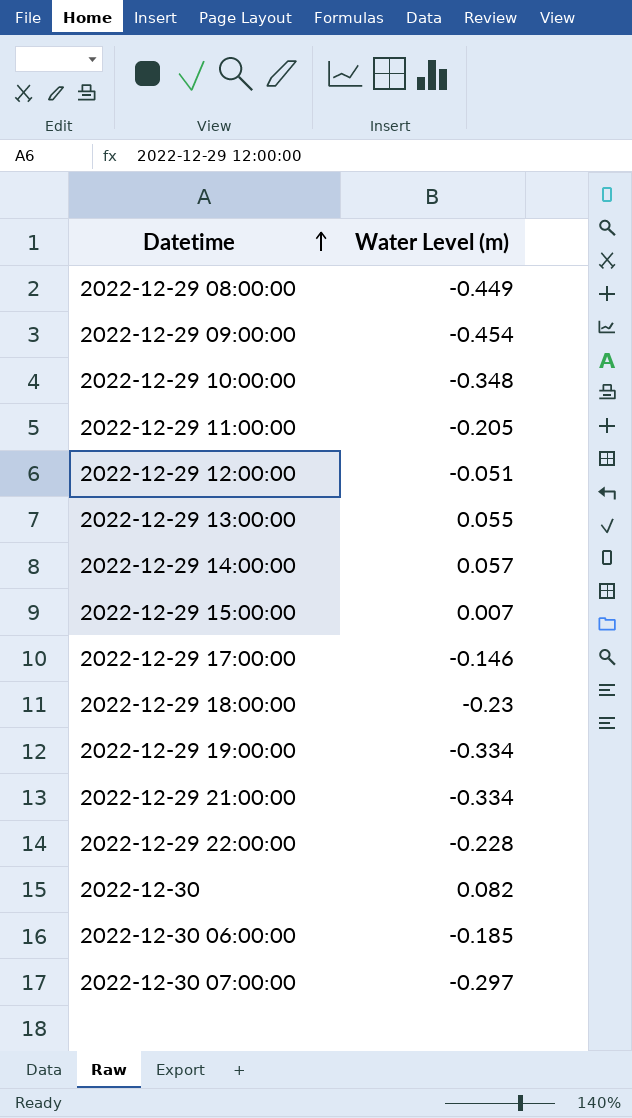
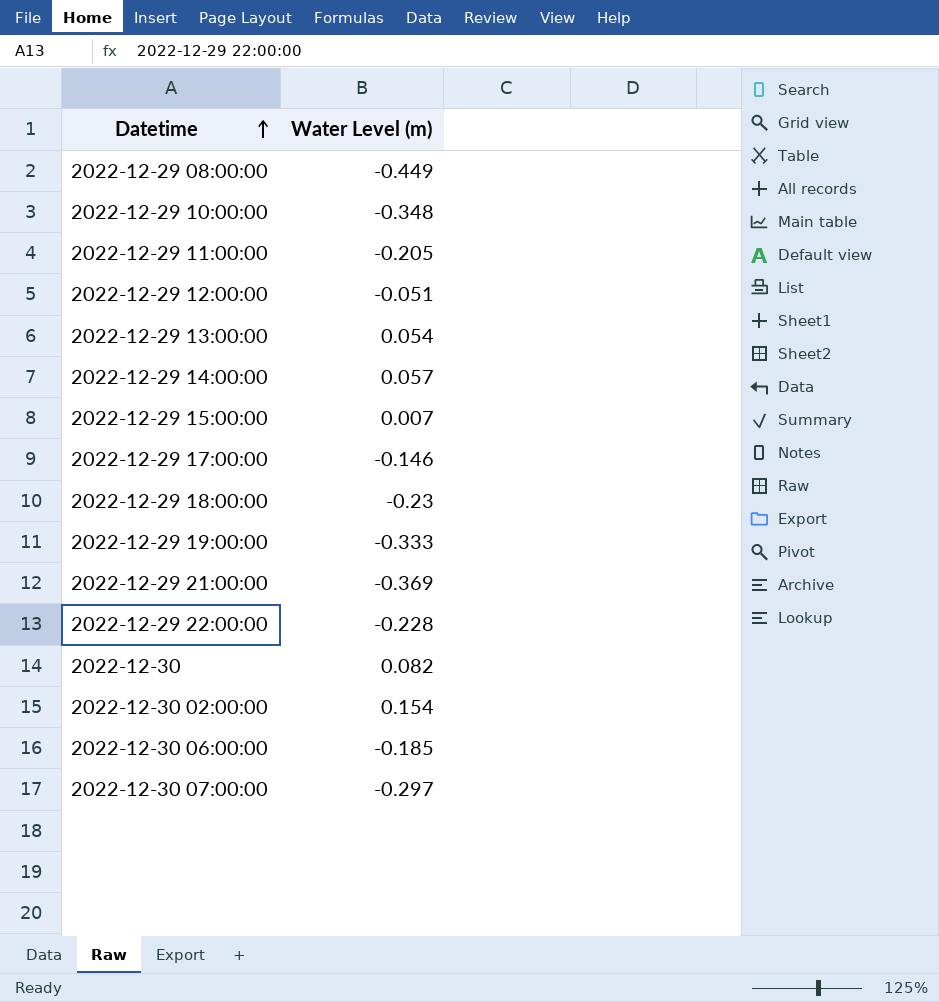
row 2022-12-29 09:00:00: -0.454 -> none
2022-12-29 13:00:00 | Water Level (m): 0.055 -> 0.054
2022-12-29 19:00:00 | Water Level (m): -0.334 -> -0.333
2022-12-29 21:00:00 | Water Level (m): -0.334 -> -0.369
row 2022-12-30 02:00:00: none -> 0.154

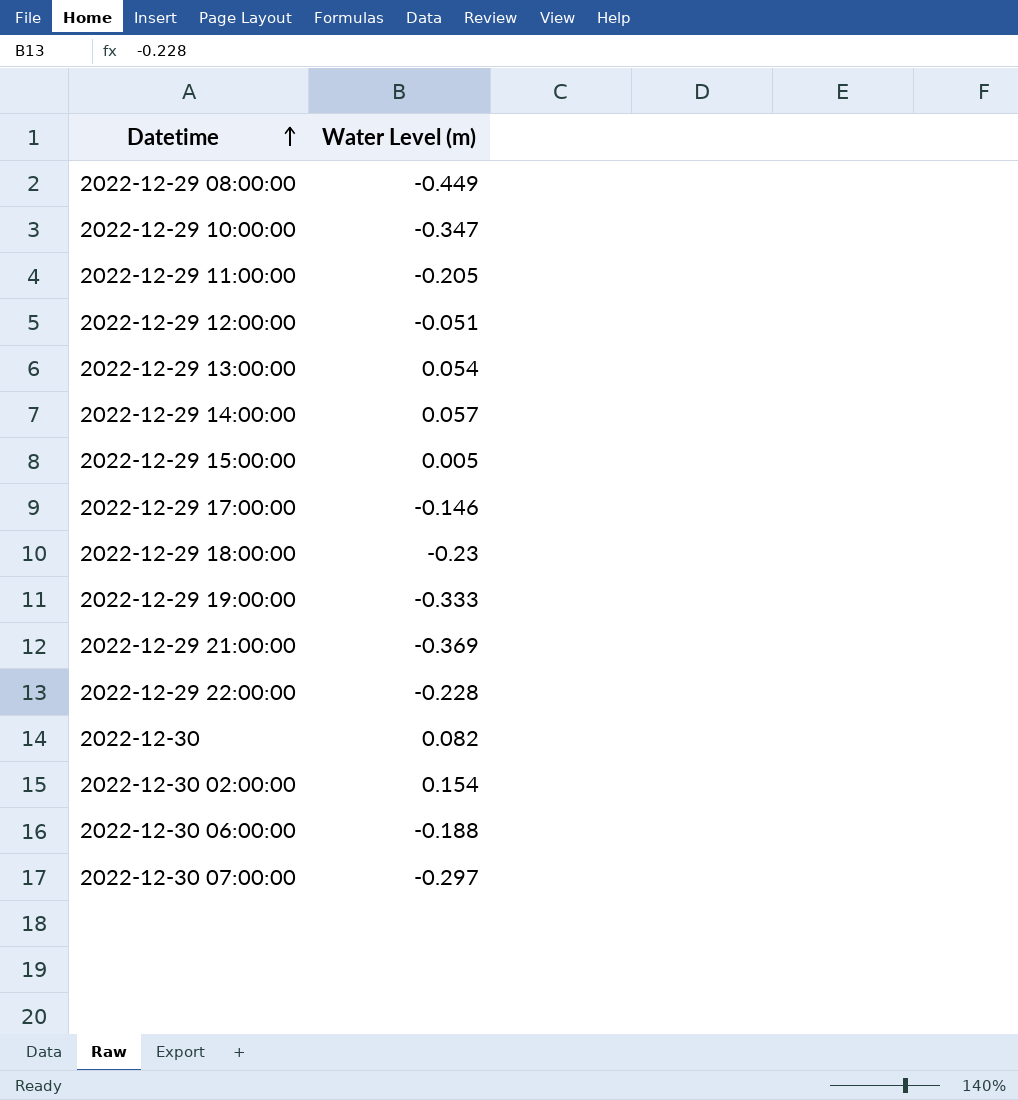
2022-12-29 10:00:00 | Water Level (m): -0.348 -> -0.347
2022-12-29 15:00:00 | Water Level (m): 0.007 -> 0.005
2022-12-30 06:00:00 | Water Level (m): -0.185 -> -0.188

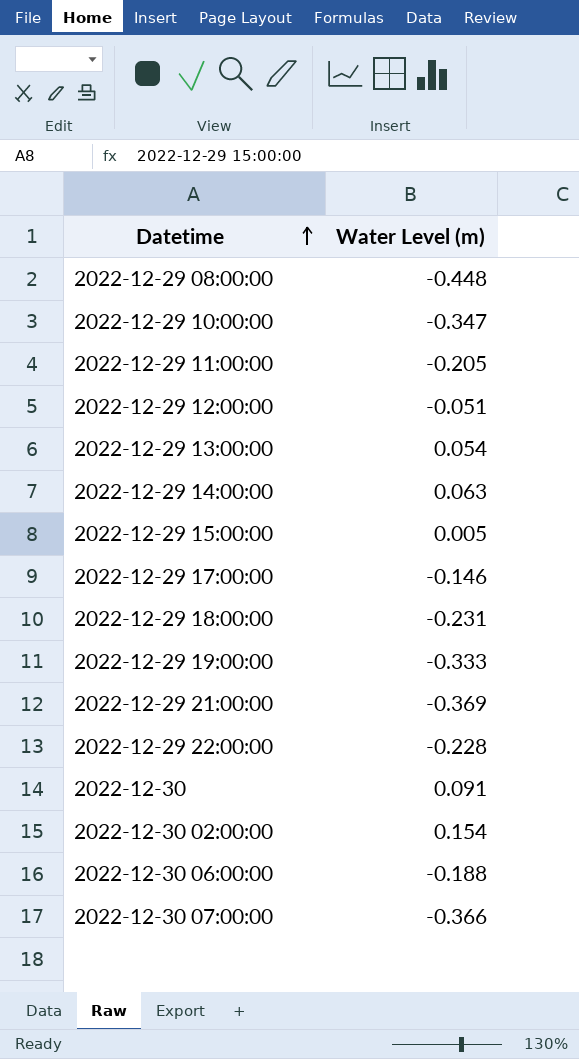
2022-12-29 08:00:00 | Water Level (m): -0.449 -> -0.448
2022-12-29 14:00:00 | Water Level (m): 0.057 -> 0.063
2022-12-29 18:00:00 | Water Level (m): -0.23 -> -0.231
2022-12-30 | Water Level (m): 0.082 -> 0.091
2022-12-30 07:00:00 | Water Level (m): -0.297 -> -0.366

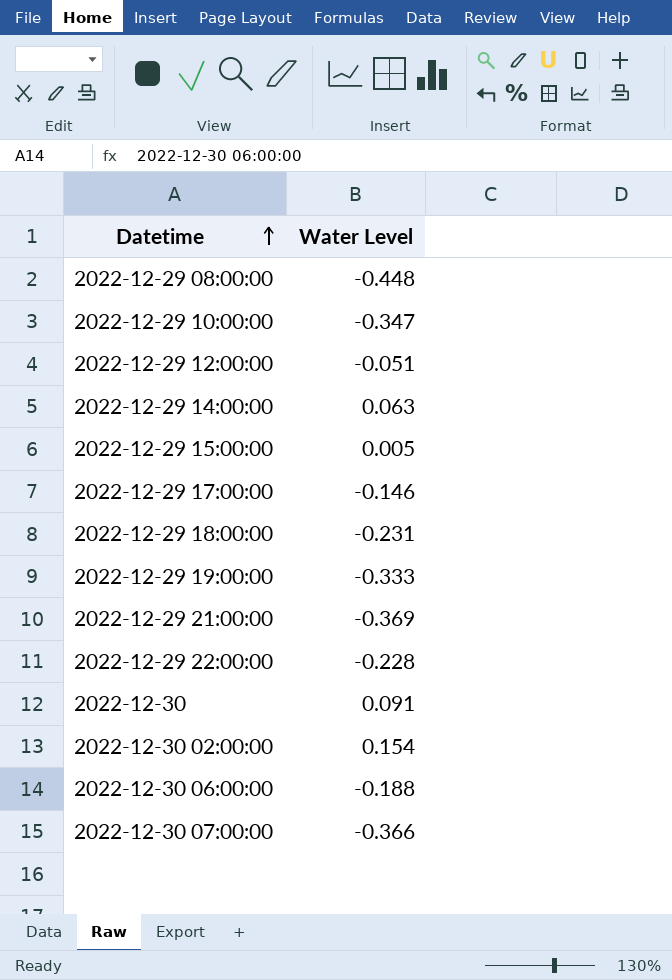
column name: Water Level (m) -> Water Level
row 2022-12-29 11:00:00: -0.205 -> none
row 2022-12-29 13:00:00: 0.054 -> none

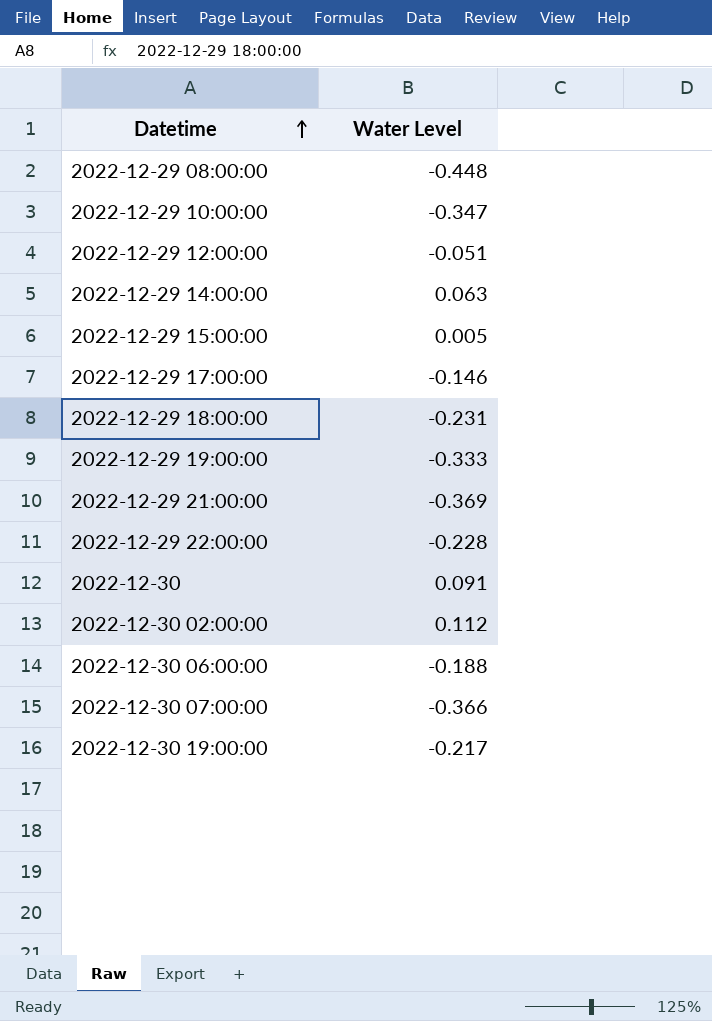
2022-12-30 02:00:00 | Water Level: 0.154 -> 0.112
row 2022-12-30 19:00:00: none -> -0.217

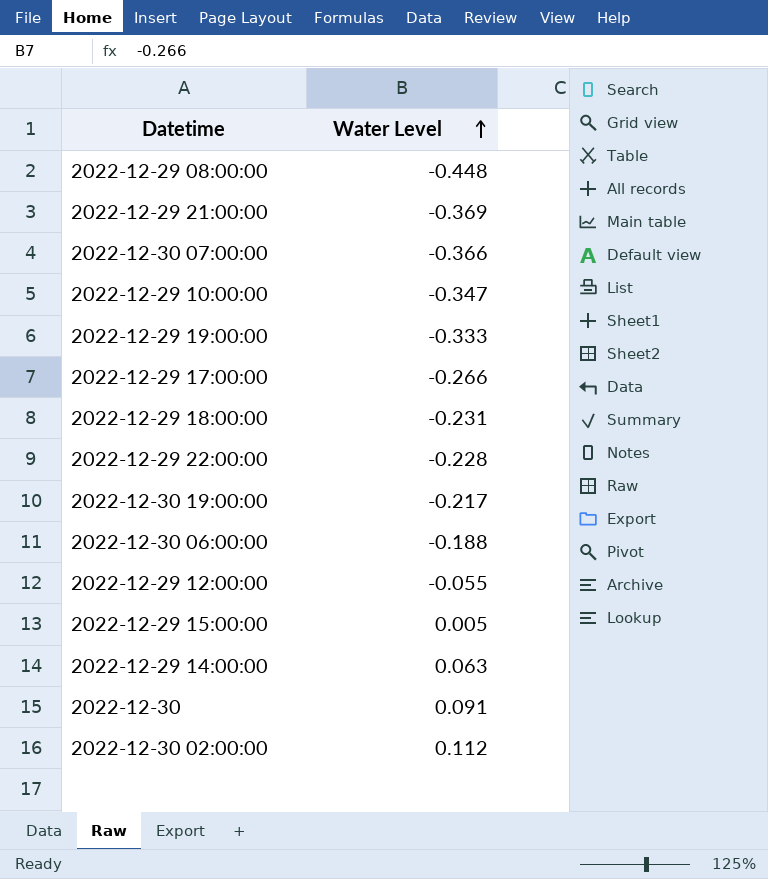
row order: Datetime ascending -> Water Level ascending
2022-12-29 17:00:00 | Water Level: -0.146 -> -0.266
2022-12-29 12:00:00 | Water Level: -0.051 -> -0.055

